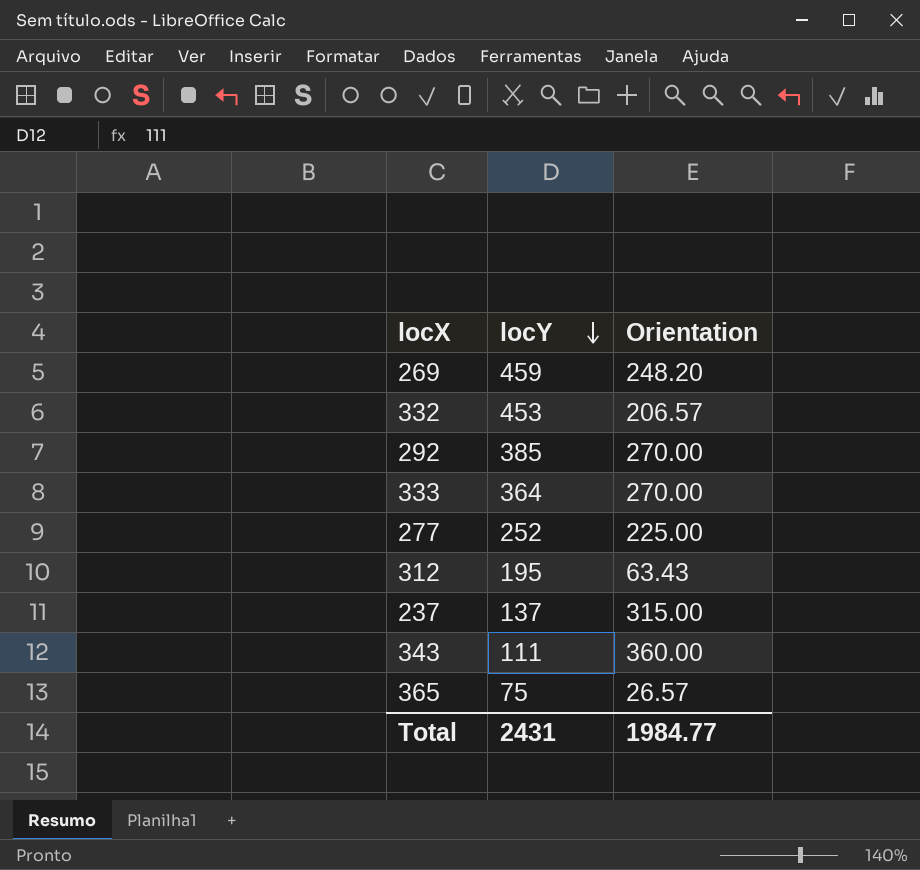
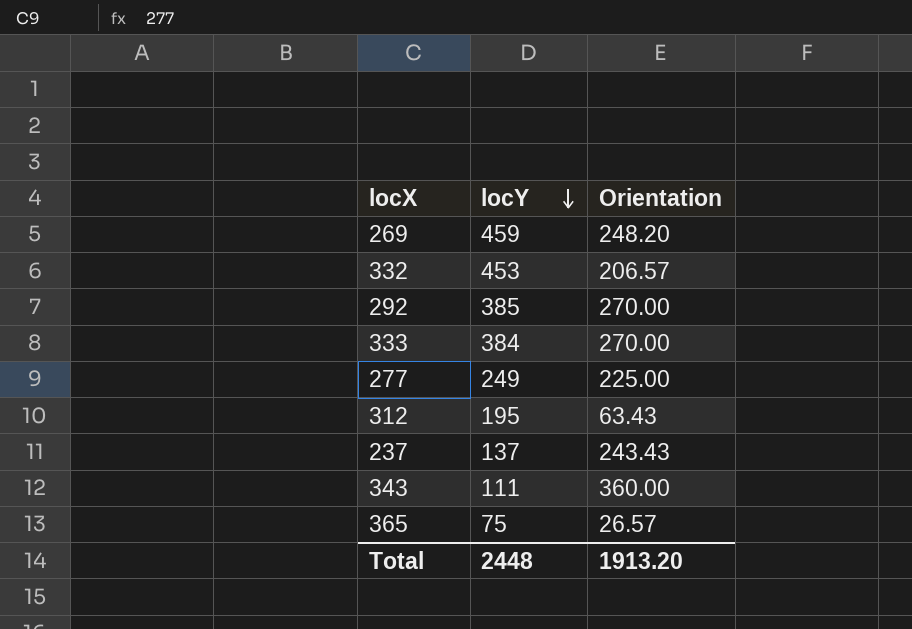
333 | locY: 364 -> 384
277 | locY: 252 -> 249
237 | Orientation: 315.00 -> 243.43
Total | locY: 2431 -> 2448
Total | Orientation: 1984.77 -> 1913.20

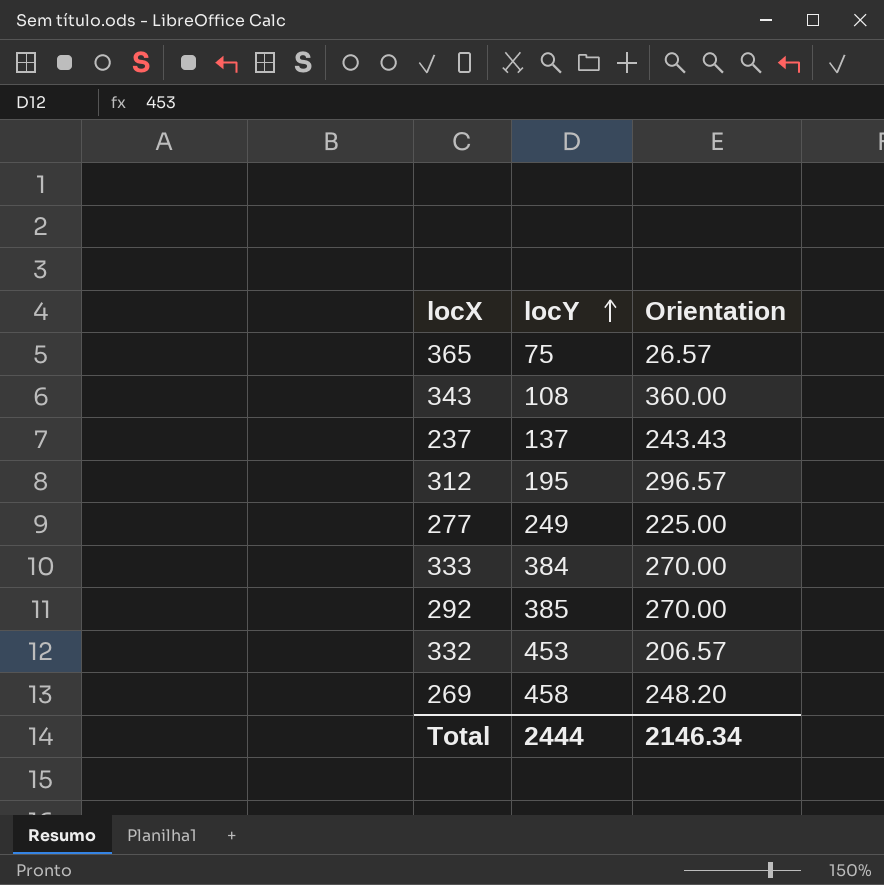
row order: locY descending -> locY ascending
343 | locY: 111 -> 108
312 | Orientation: 63.43 -> 296.57
269 | locY: 459 -> 458
Total | locY: 2448 -> 2444
Total | Orientation: 1913.20 -> 2146.34

